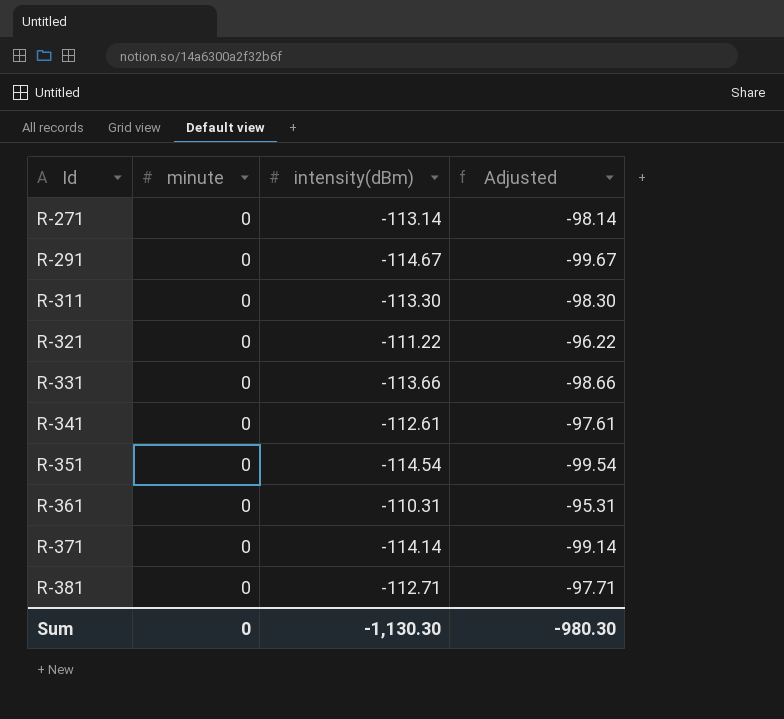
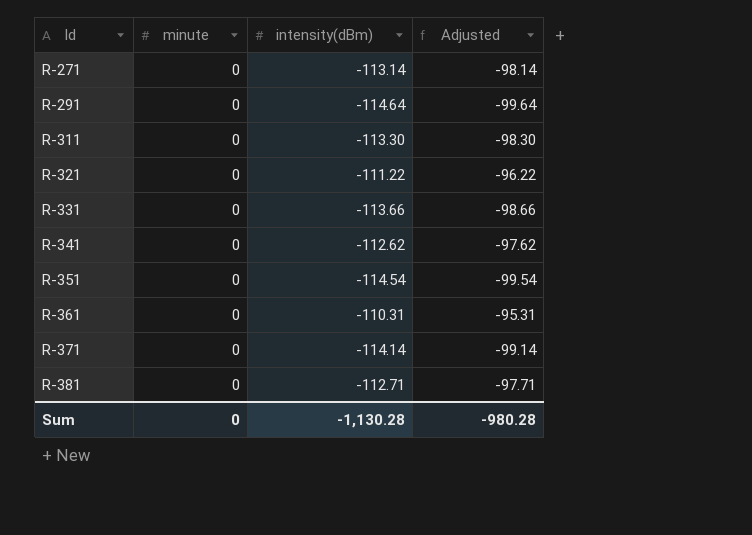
R-291 | intensity(dBm): -114.67 -> -114.64
R-291 | Adjusted: -99.67 -> -99.64
R-341 | intensity(dBm): -112.61 -> -112.62
R-341 | Adjusted: -97.61 -> -97.62
Sum | intensity(dBm): -1,130.30 -> -1,130.28
Sum | Adjusted: -980.30 -> -980.28

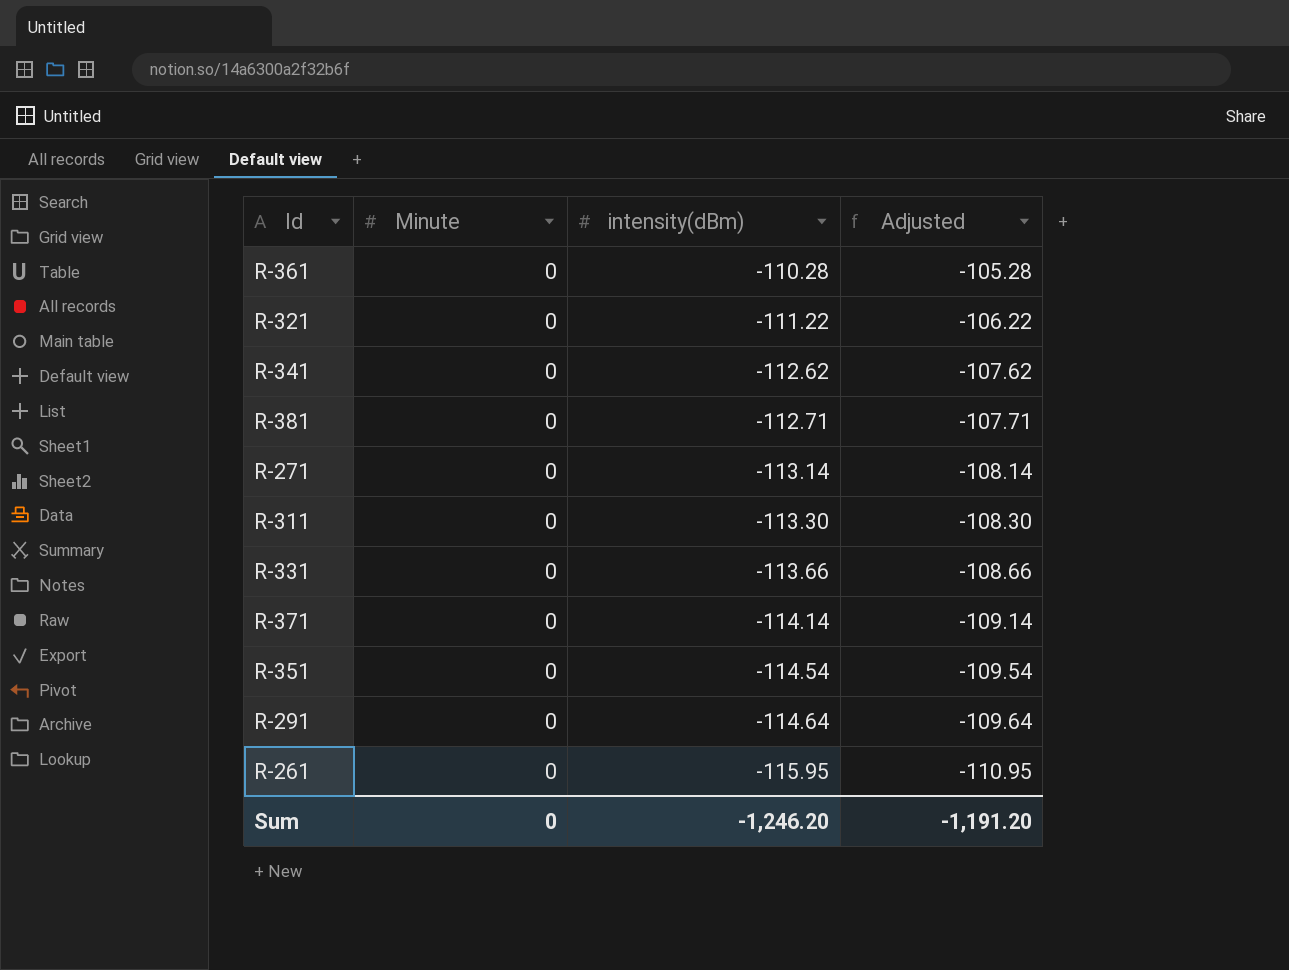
row order: Id ascending -> intensity(dBm) descending
column name: minute -> Minute
column Adjusted | formula: [intensity(dBm)] + 15 -> [intensity(dBm)] + 5
R-361 | intensity(dBm): -110.31 -> -110.28
row R-261: none -> 0 | -115.95 | -110.95
Sum | intensity(dBm): -1,130.28 -> -1,246.20
Sum | Adjusted: -980.28 -> -1,191.20

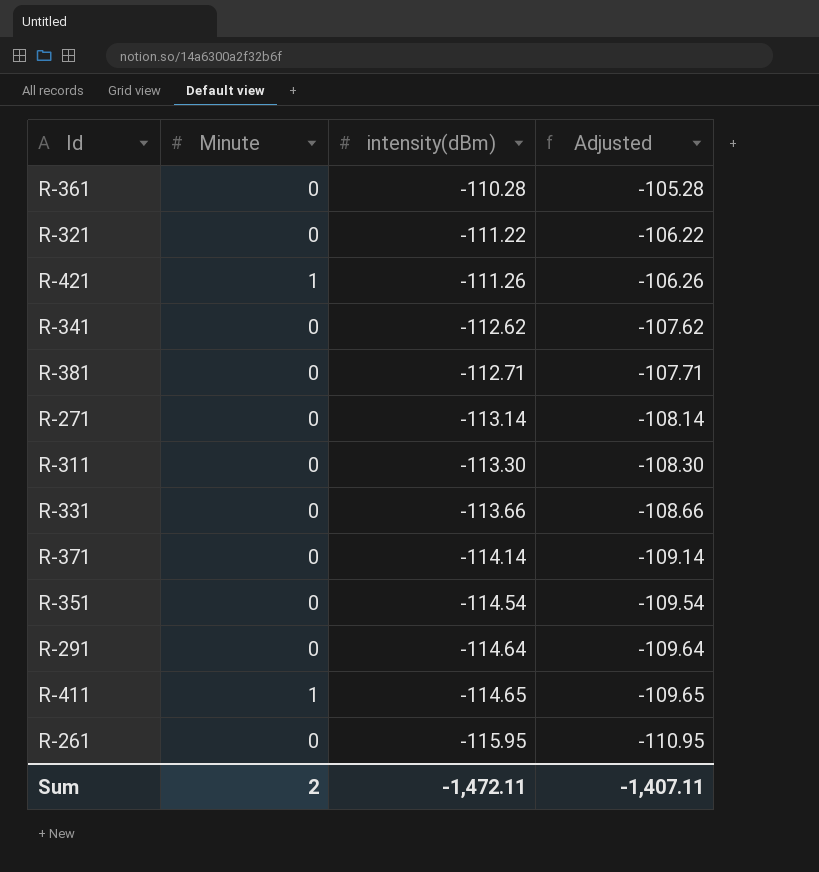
row R-421: none -> 1 | -111.26 | -106.26
row R-411: none -> 1 | -114.65 | -109.65
Sum | Minute: 0 -> 2
Sum | intensity(dBm): -1,246.20 -> -1,472.11
Sum | Adjusted: -1,191.20 -> -1,407.11

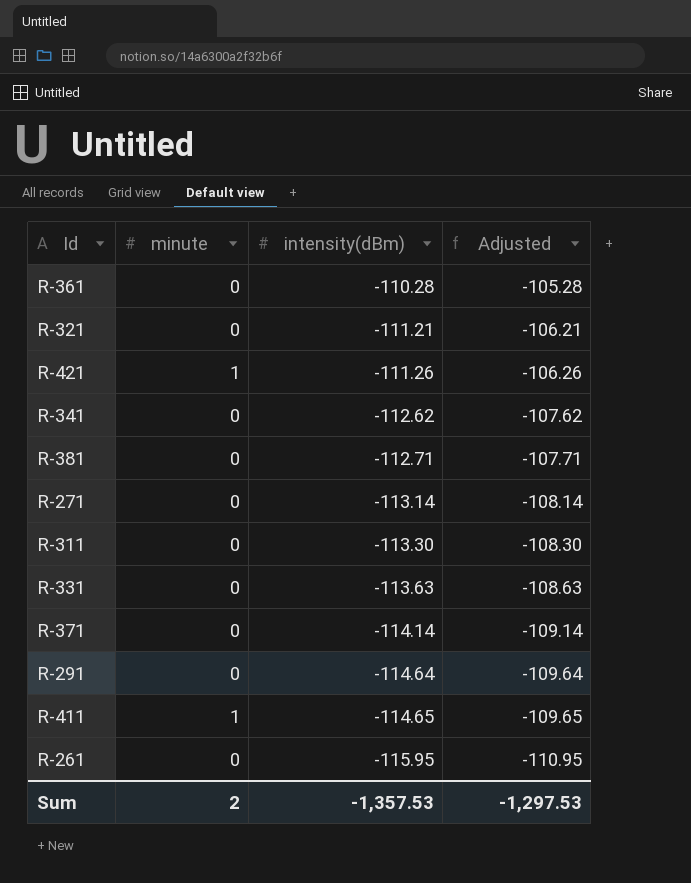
column name: Minute -> minute
row R-351: 0 | -114.54 | -109.54 -> none
R-321 | intensity(dBm): -111.22 -> -111.21
R-321 | Adjusted: -106.22 -> -106.21
R-331 | intensity(dBm): -113.66 -> -113.63
R-331 | Adjusted: -108.66 -> -108.63
Sum | intensity(dBm): -1,472.11 -> -1,357.53
Sum | Adjusted: -1,407.11 -> -1,297.53

